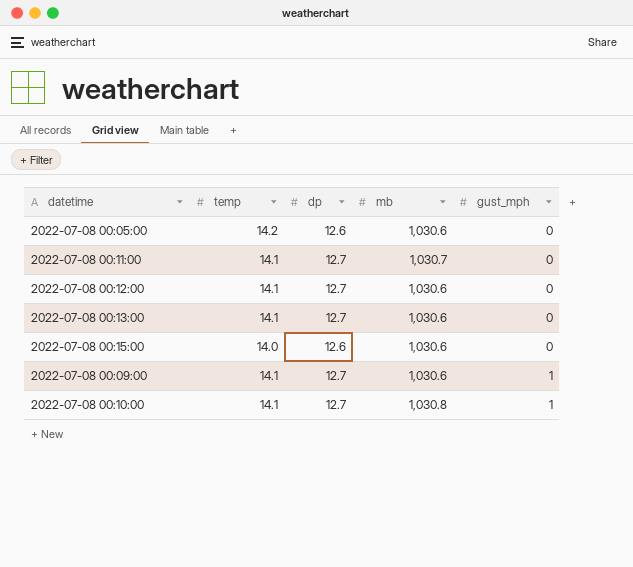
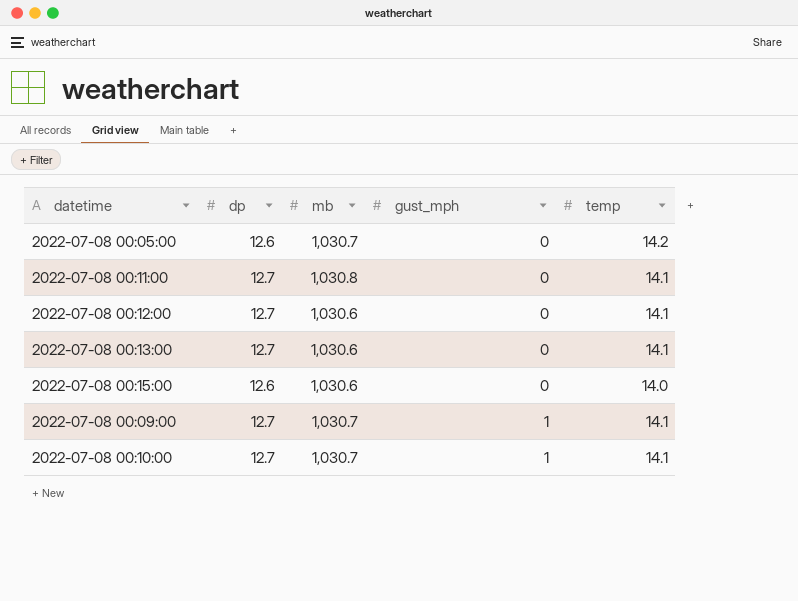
column temp | position: 2 -> 5
2022-07-08 00:05:00 | mb: 1,030.6 -> 1,030.7
2022-07-08 00:11:00 | mb: 1,030.7 -> 1,030.8
2022-07-08 00:09:00 | mb: 1,030.6 -> 1,030.7
2022-07-08 00:10:00 | mb: 1,030.8 -> 1,030.7

